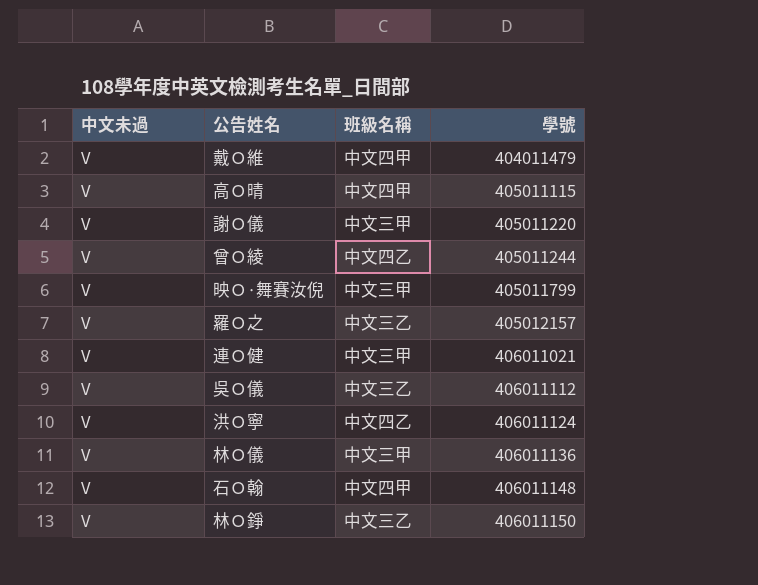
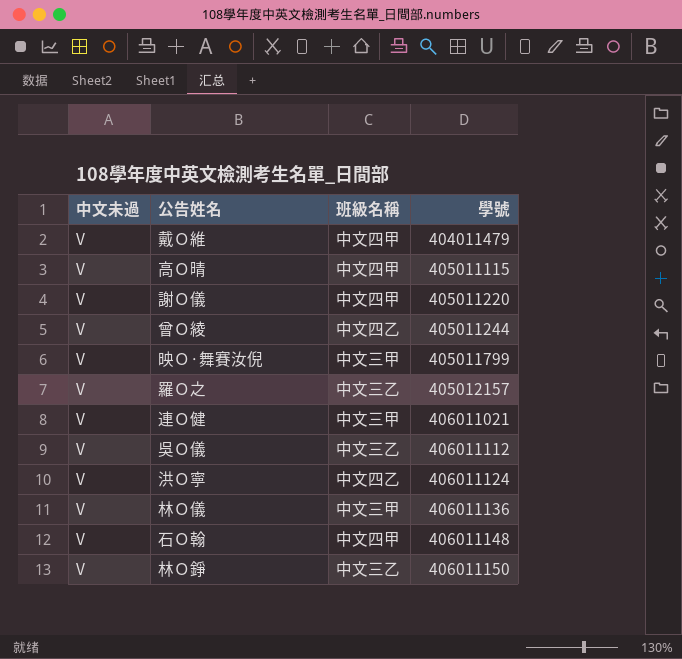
謝Ｏ儀 | 班級名稱: 中文三甲 -> 中文四甲

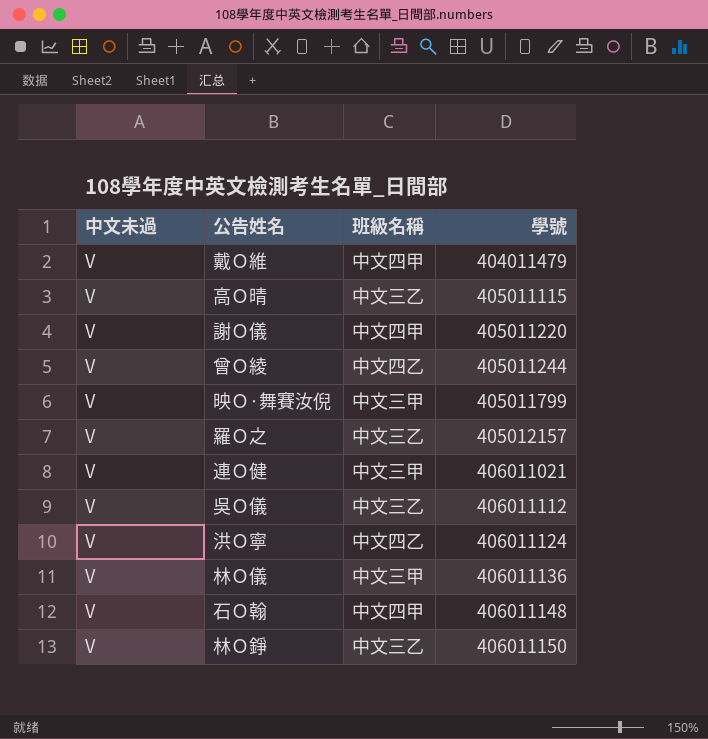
高Ｏ晴 | 班級名稱: 中文四甲 -> 中文三乙

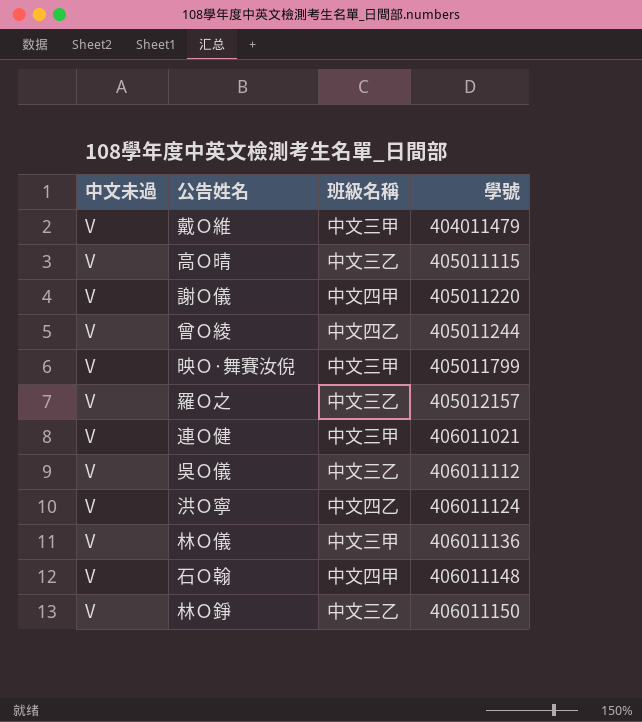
戴Ｏ維 | 班級名稱: 中文四甲 -> 中文三甲

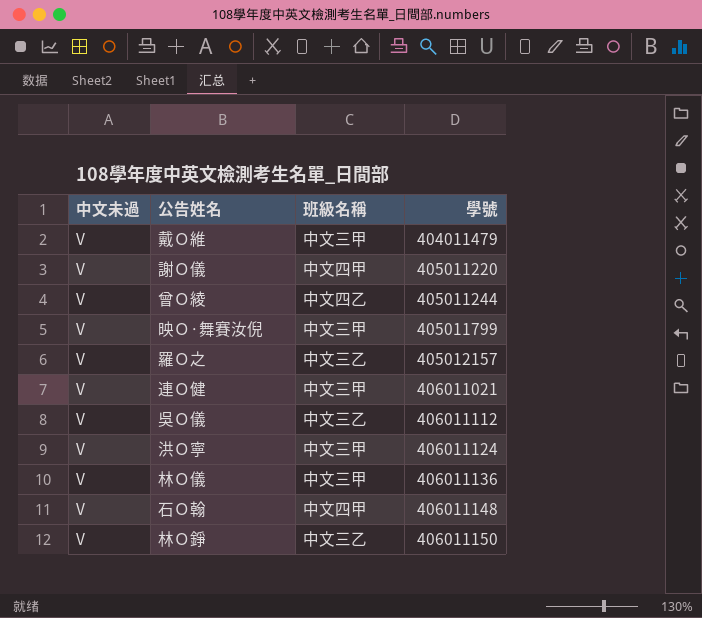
row 高Ｏ晴: V | 中文三乙 | 405011115 -> none
洪Ｏ寧 | 班級名稱: 中文四乙 -> 中文三甲

